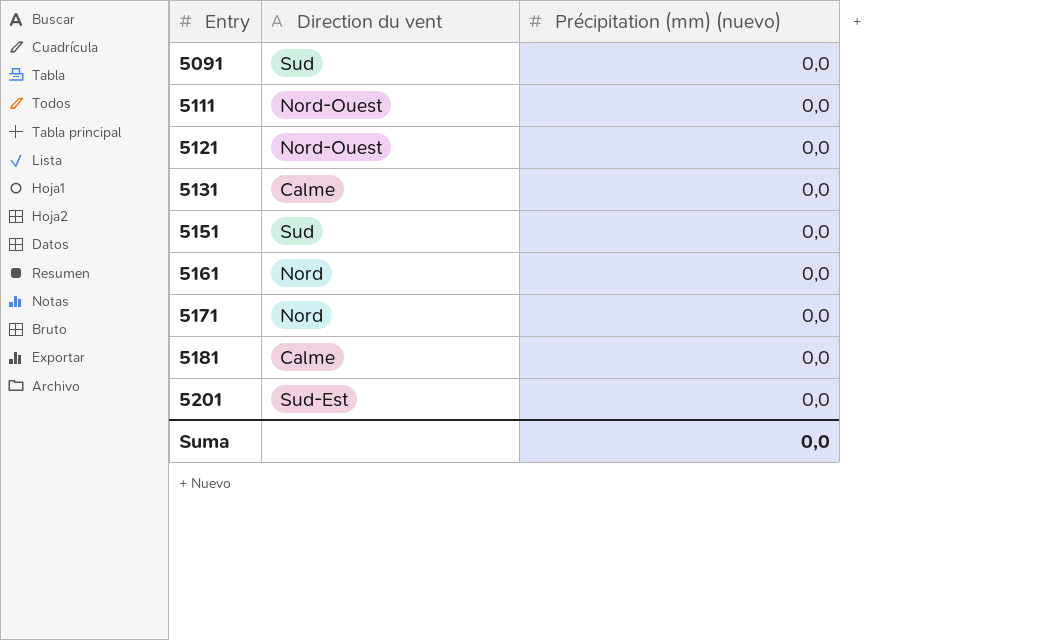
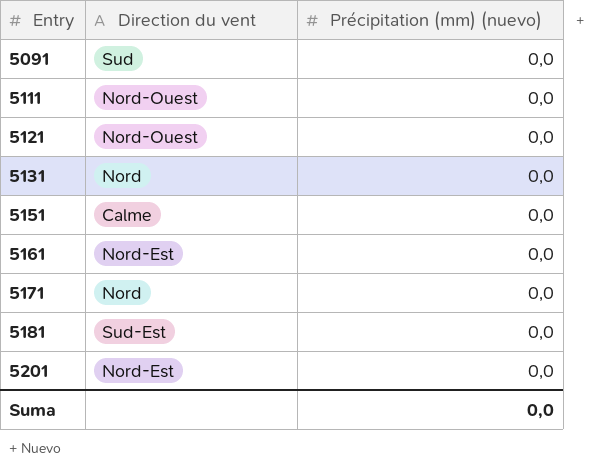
5131 | Direction du vent: Calme -> Nord
5151 | Direction du vent: Sud -> Calme
5161 | Direction du vent: Nord -> Nord-Est
5181 | Direction du vent: Calme -> Sud-Est
5201 | Direction du vent: Sud-Est -> Nord-Est

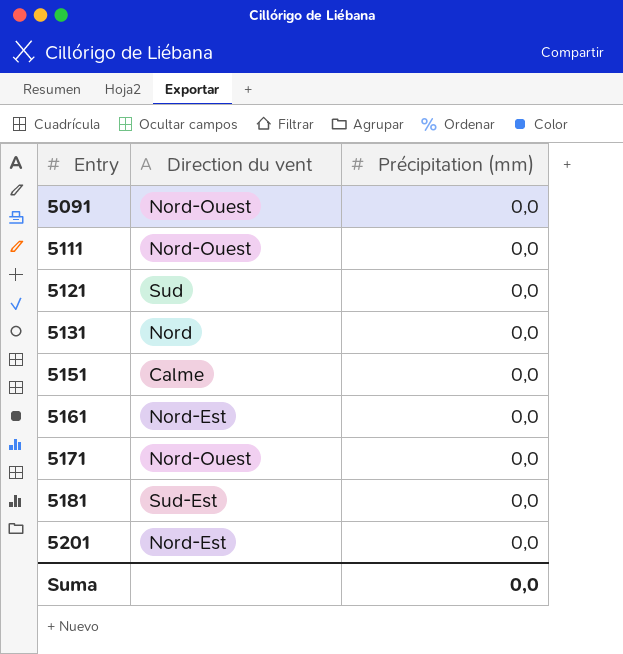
column name: Précipitation (mm) (nuevo) -> Précipitation (mm)
5091 | Direction du vent: Sud -> Nord-Ouest
5121 | Direction du vent: Nord-Ouest -> Sud
5171 | Direction du vent: Nord -> Nord-Ouest

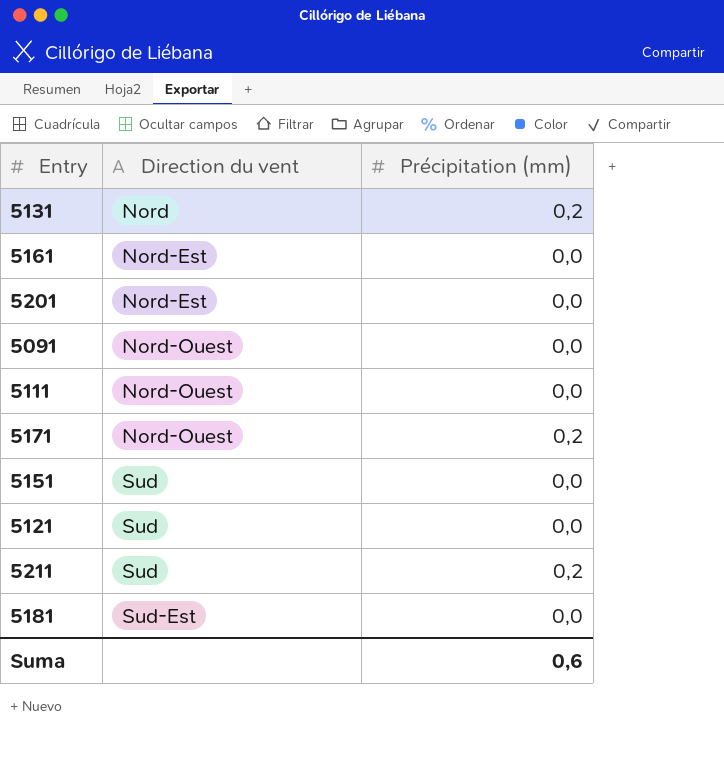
row order: Entry ascending -> Direction du vent ascending
5131 | Précipitation (mm): 0,0 -> 0,2
5171 | Précipitation (mm): 0,0 -> 0,2
5151 | Direction du vent: Calme -> Sud
row 5211: none -> Sud | 0,2
Suma | Précipitation (mm): 0,0 -> 0,6

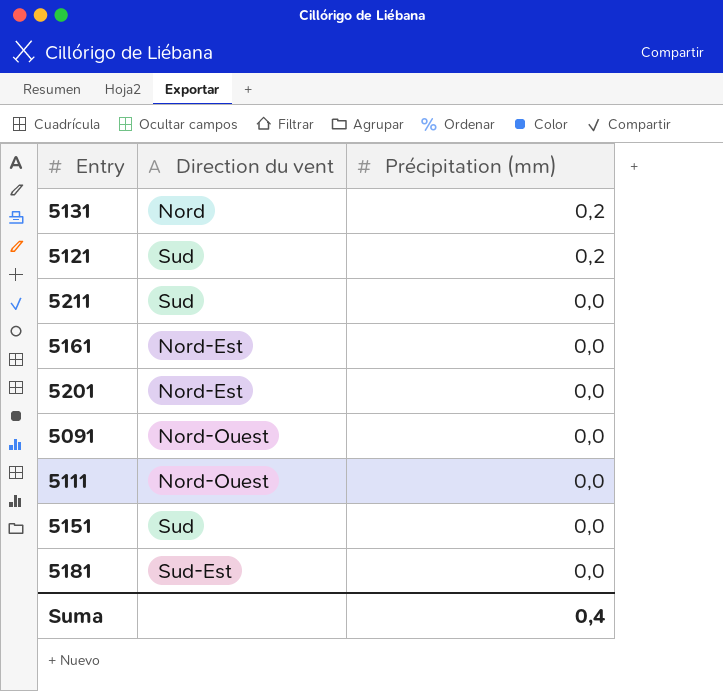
row order: Direction du vent ascending -> Précipitation (mm) descending
row 5171: Nord-Ouest | 0,2 -> none
5121 | Précipitation (mm): 0,0 -> 0,2
5211 | Précipitation (mm): 0,2 -> 0,0
Suma | Précipitation (mm): 0,6 -> 0,4

